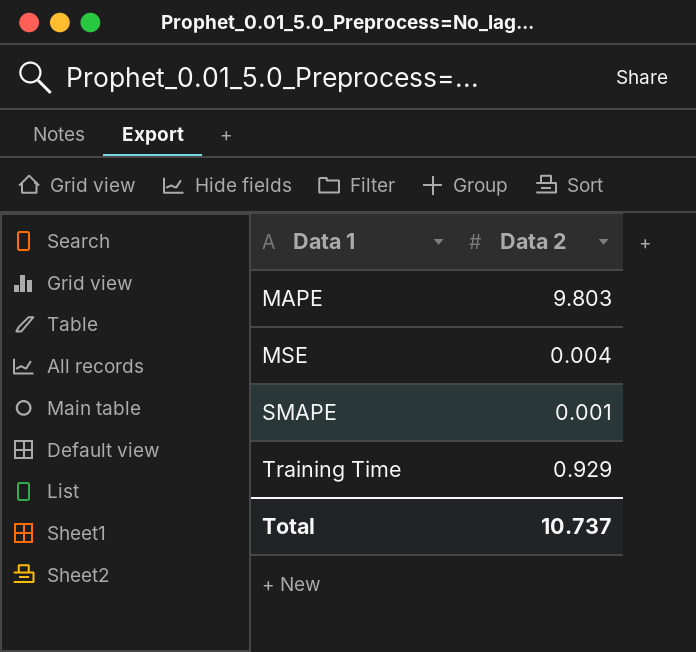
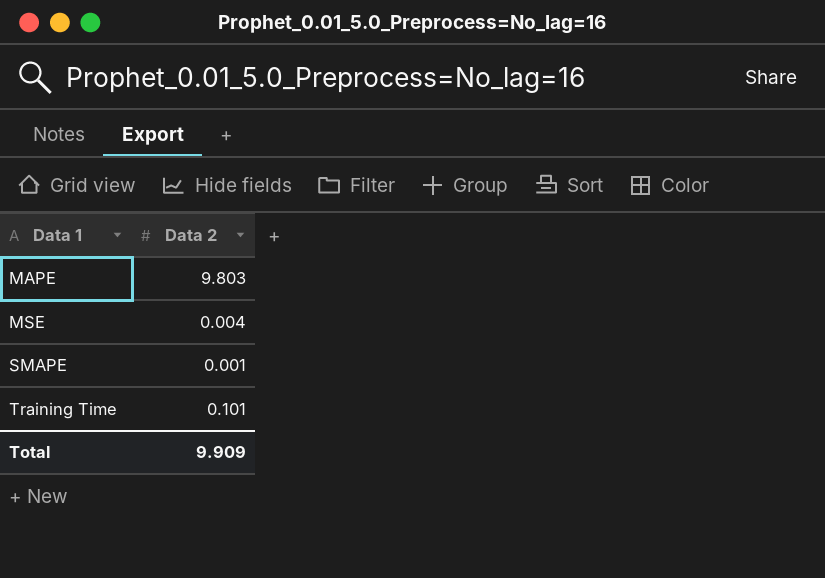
Training Time | Data 2: 0.929 -> 0.101
Total | Data 2: 10.737 -> 9.909

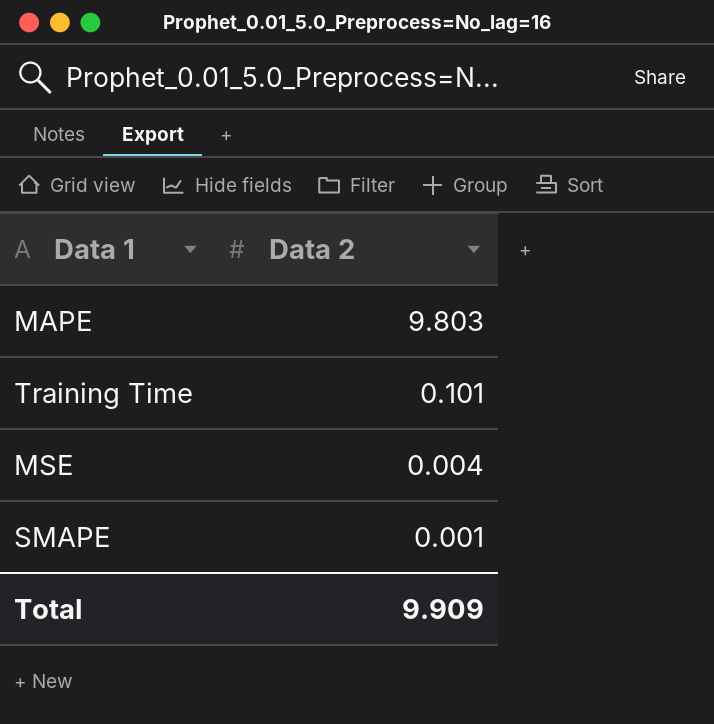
row order: Data 1 ascending -> Data 2 descending

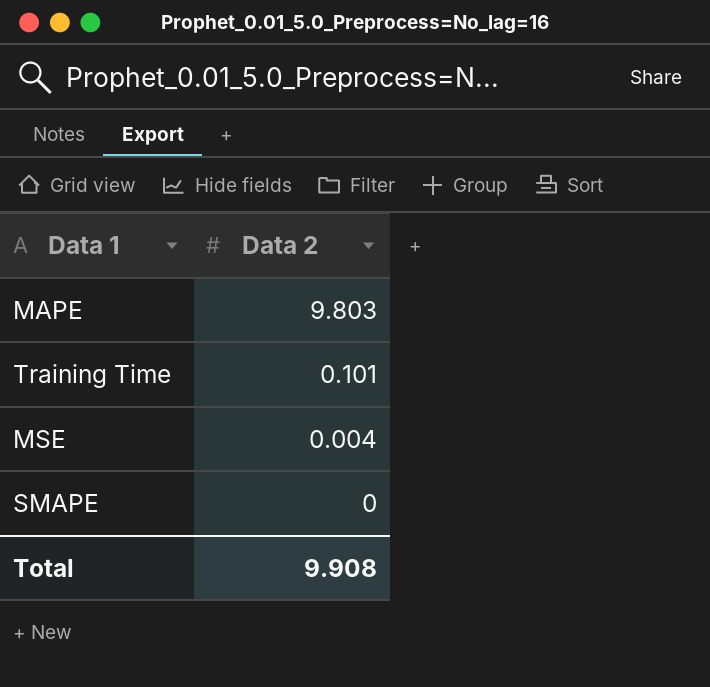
SMAPE | Data 2: 0.001 -> 0
Total | Data 2: 9.909 -> 9.908

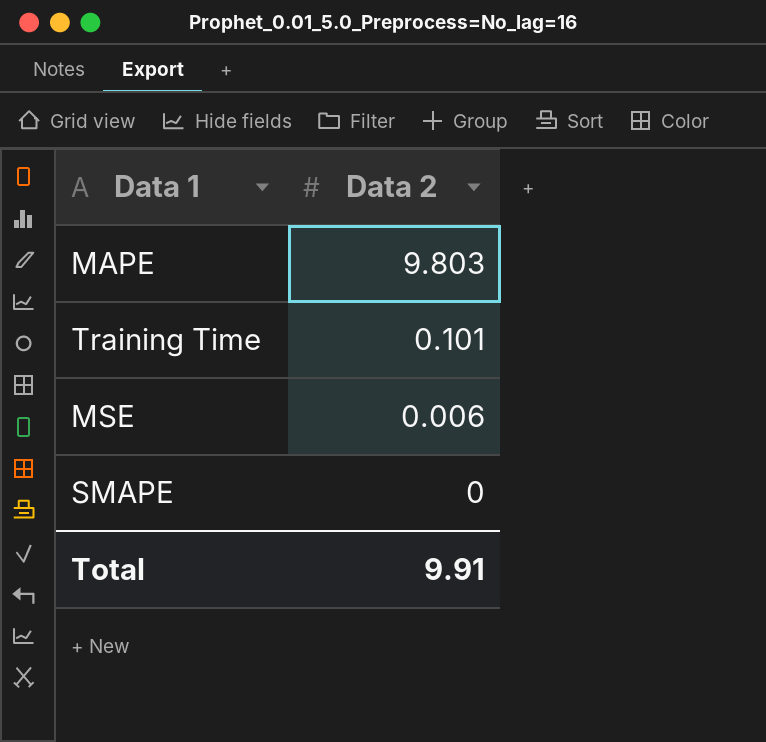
MSE | Data 2: 0.004 -> 0.006
Total | Data 2: 9.908 -> 9.91

